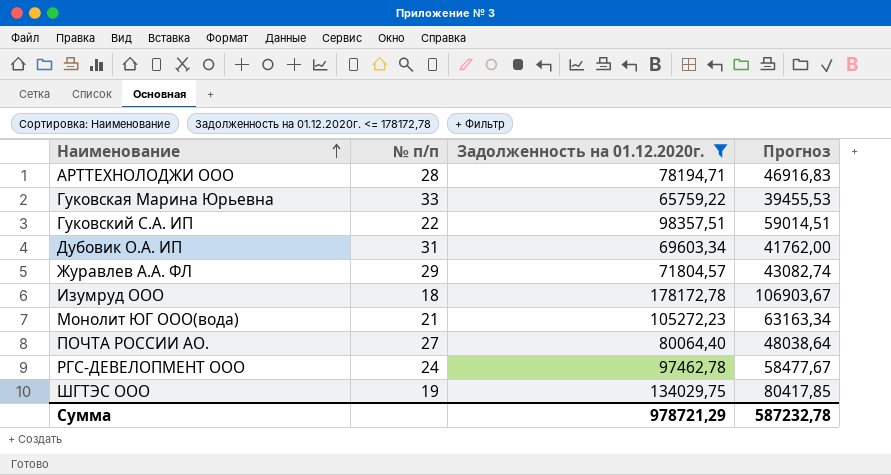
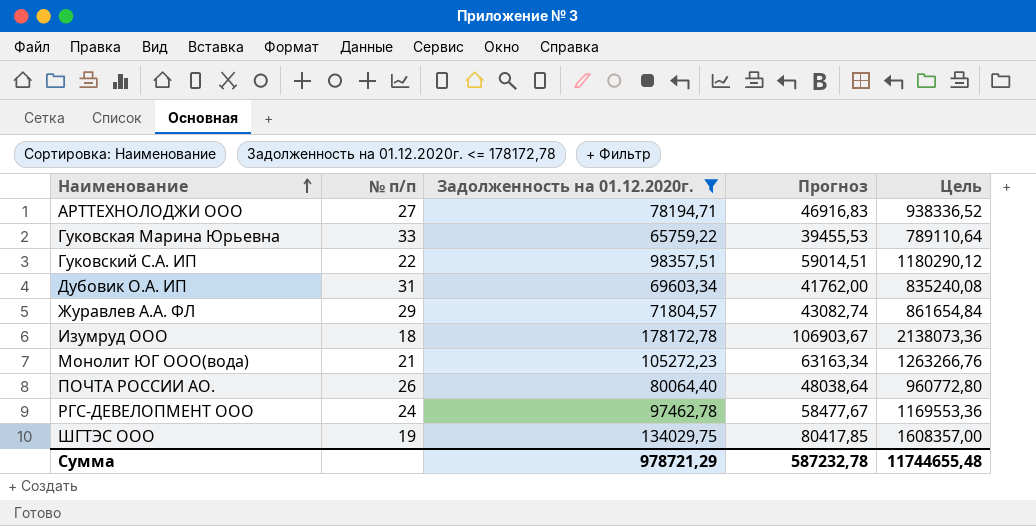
column Цель | formula: none -> [Задолженность на 01.12.2020г.] * 12
АРТТЕХНОЛОДЖИ ООО | № п/п: 28 -> 27
ПОЧТА РОССИИ АО. | № п/п: 27 -> 26

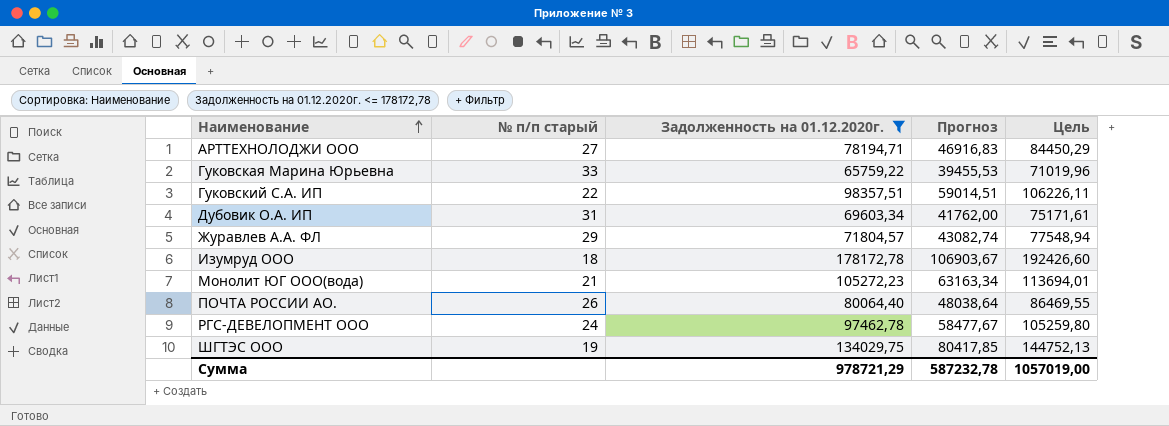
column name: № п/п -> № п/п старый
column Цель | formula: [Задолженность на 01.12.2020г.] * 12 -> [Задолженность на 01.12.2020г.] * 1,08
Сумма | Цель: 11744655,48 -> 1057019,00

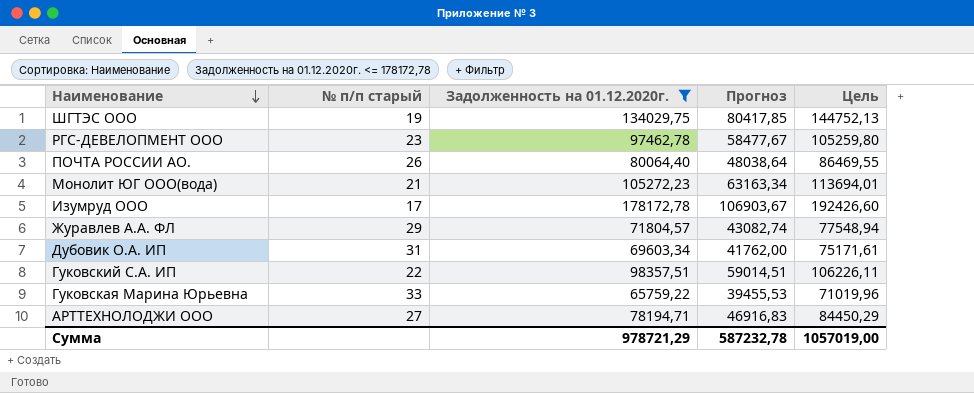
row order: Наименование ascending -> Наименование descending
РГС-ДЕВЕЛОПМЕНТ ООО | № п/п старый: 24 -> 23
Изумруд ООО | № п/п старый: 18 -> 17

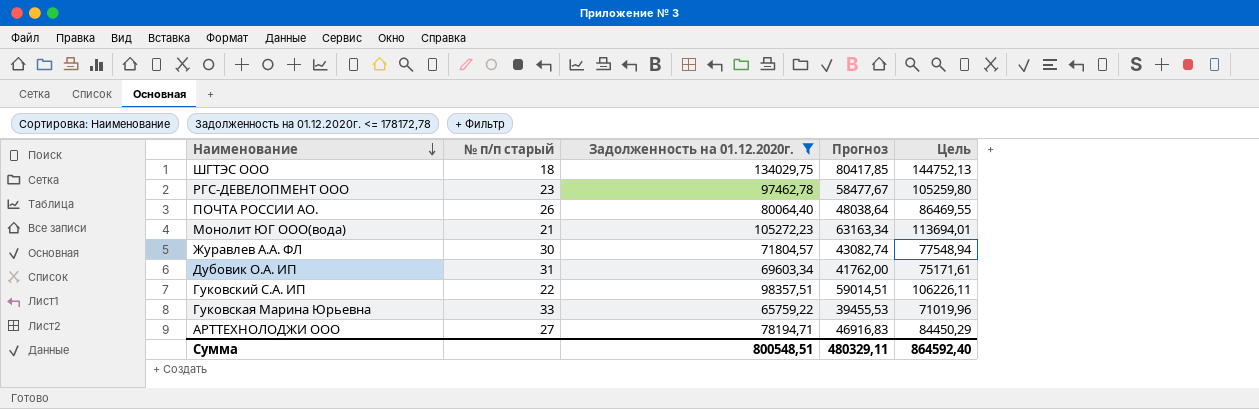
row Изумруд ООО: 17 | 178172,78 | 106903,67 | 192426,60 -> none
ШГТЭС ООО | № п/п старый: 19 -> 18
Журавлев А.А. ФЛ | № п/п старый: 29 -> 30
Сумма | Задолженность на 01.12.2020г.: 978721,29 -> 800548,51
Сумма | Прогноз: 587232,78 -> 480329,11
Сумма | Цель: 1057019,00 -> 864592,40

